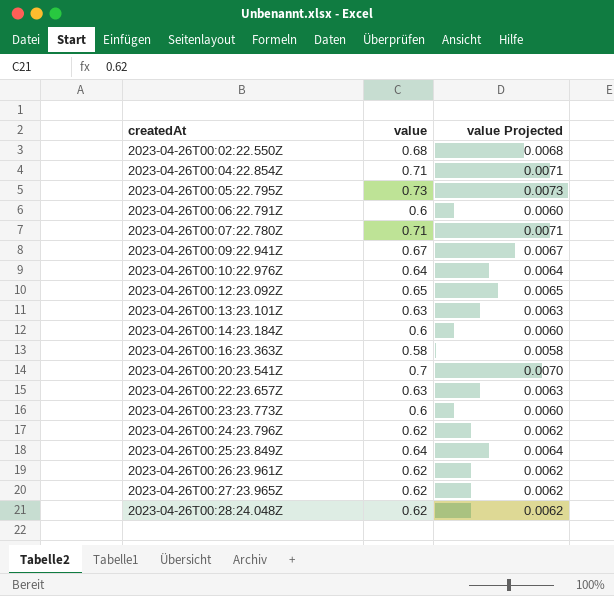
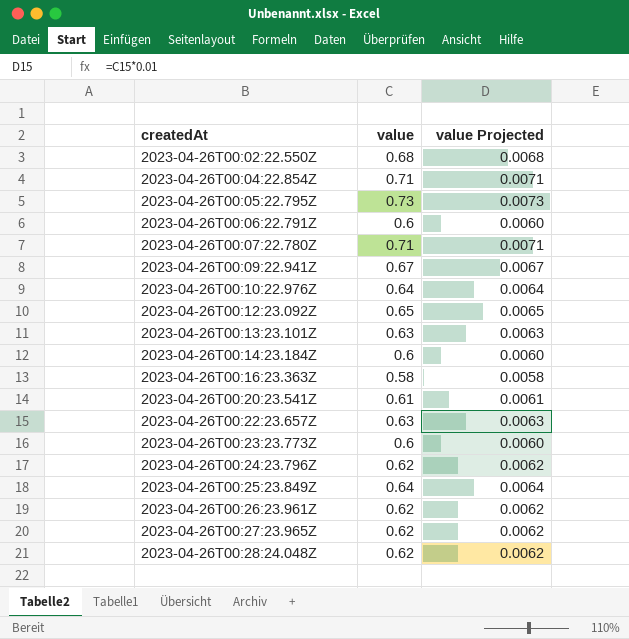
2023-04-26T00:20:23.541Z | value: 0.7 -> 0.61
2023-04-26T00:20:23.541Z | value Projected: 0.0070 -> 0.0061

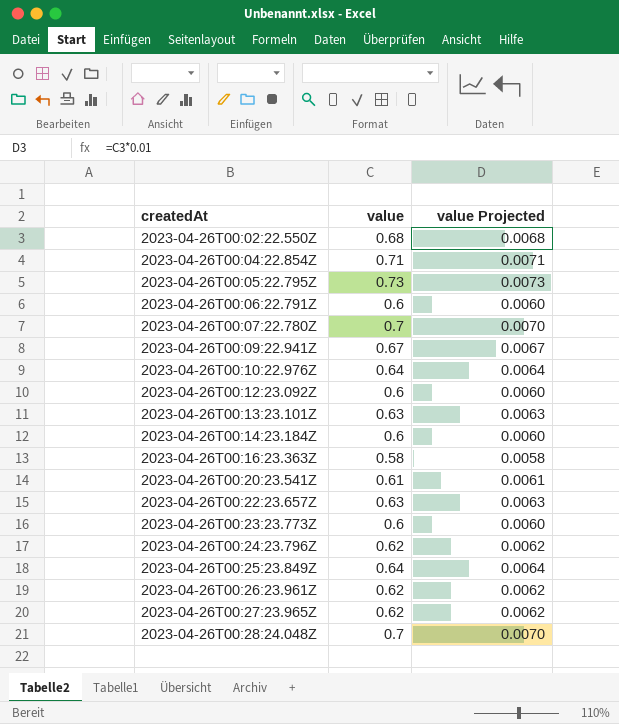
2023-04-26T00:07:22.780Z | value: 0.71 -> 0.7
2023-04-26T00:07:22.780Z | value Projected: 0.0071 -> 0.0070
2023-04-26T00:12:23.092Z | value: 0.65 -> 0.6
2023-04-26T00:12:23.092Z | value Projected: 0.0065 -> 0.0060
2023-04-26T00:28:24.048Z | value: 0.62 -> 0.7
2023-04-26T00:28:24.048Z | value Projected: 0.0062 -> 0.0070

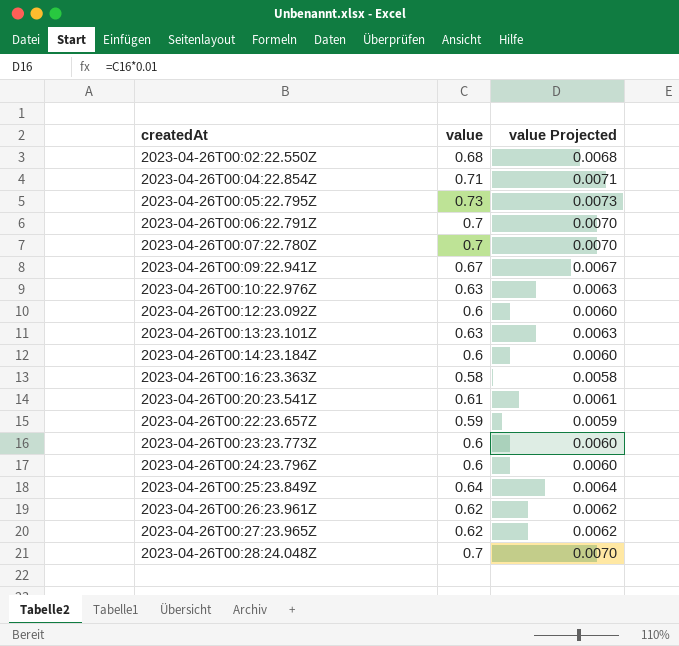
2023-04-26T00:06:22.791Z | value: 0.6 -> 0.7
2023-04-26T00:06:22.791Z | value Projected: 0.0060 -> 0.0070
2023-04-26T00:10:22.976Z | value: 0.64 -> 0.63
2023-04-26T00:10:22.976Z | value Projected: 0.0064 -> 0.0063
2023-04-26T00:22:23.657Z | value: 0.63 -> 0.59
2023-04-26T00:22:23.657Z | value Projected: 0.0063 -> 0.0059
2023-04-26T00:24:23.796Z | value: 0.62 -> 0.6
2023-04-26T00:24:23.796Z | value Projected: 0.0062 -> 0.0060

